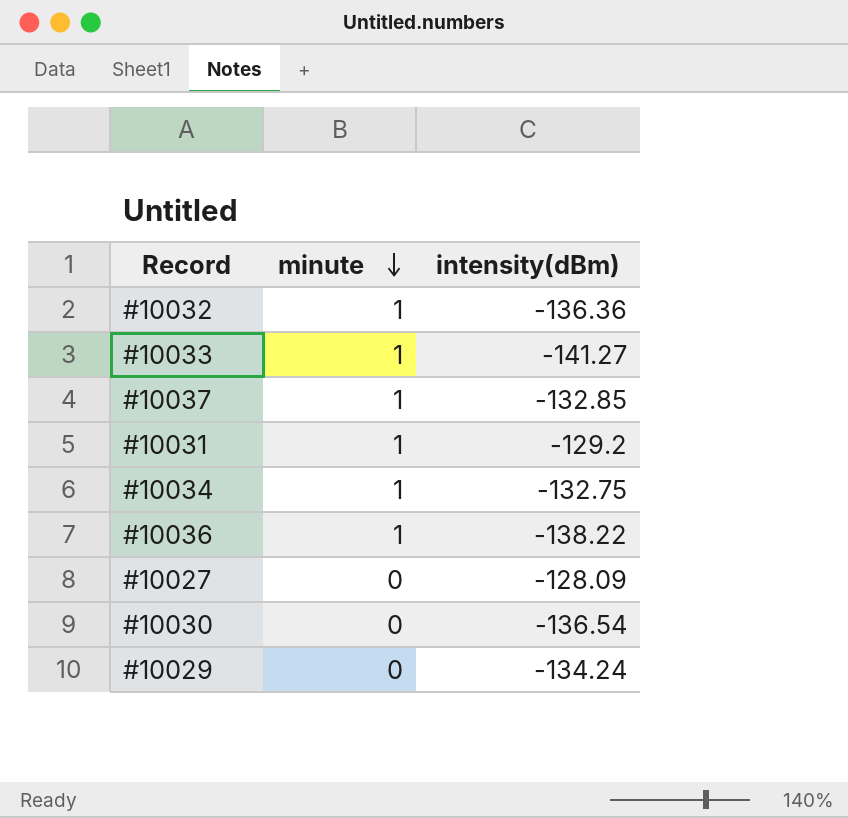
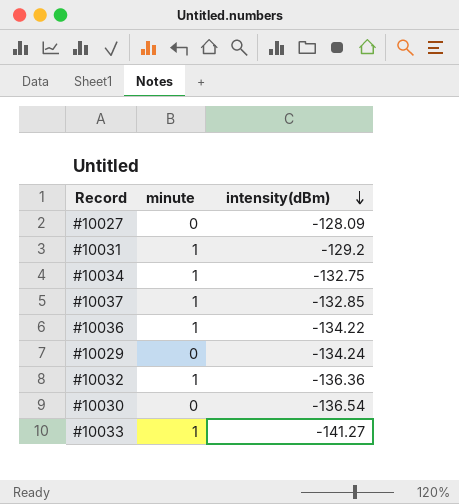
row order: minute descending -> intensity(dBm) descending
#10036 | intensity(dBm): -138.22 -> -134.22

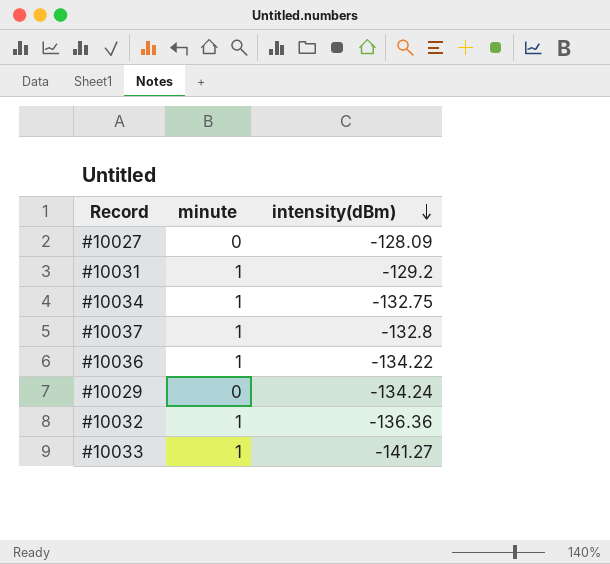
row #10030: 0 | -136.54 -> none
#10037 | intensity(dBm): -132.85 -> -132.8

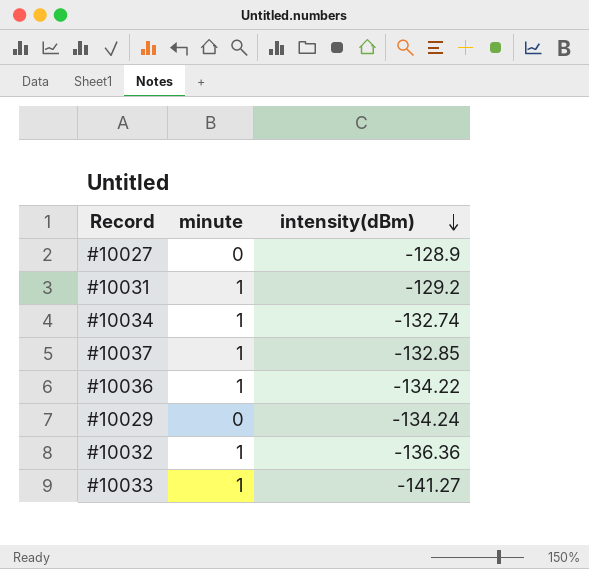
#10027 | intensity(dBm): -128.09 -> -128.9
#10034 | intensity(dBm): -132.75 -> -132.74
#10037 | intensity(dBm): -132.8 -> -132.85

